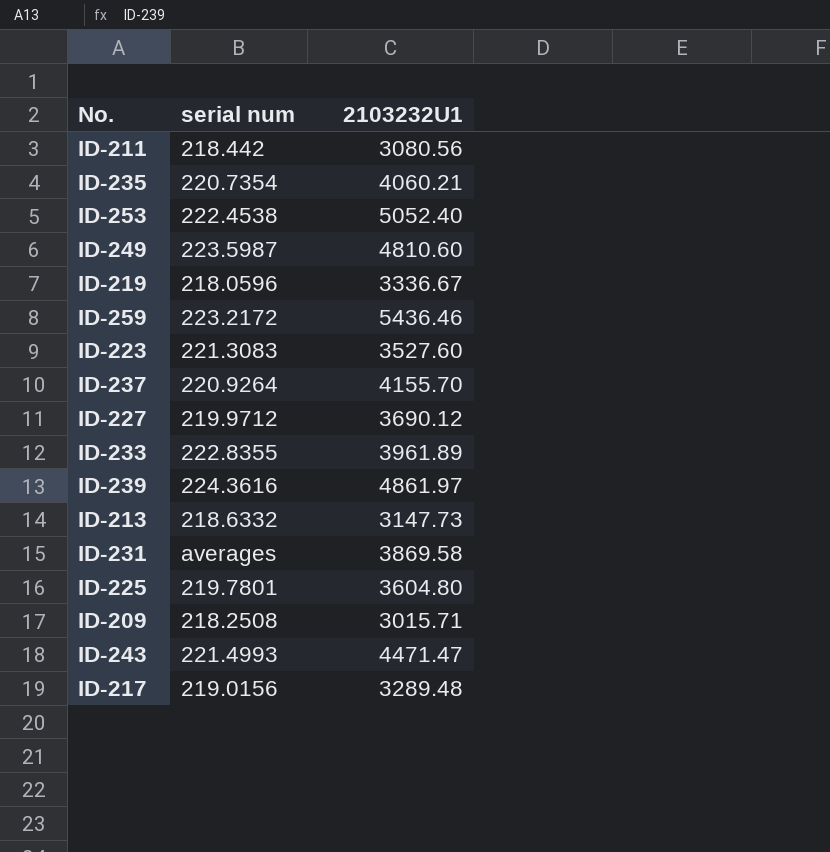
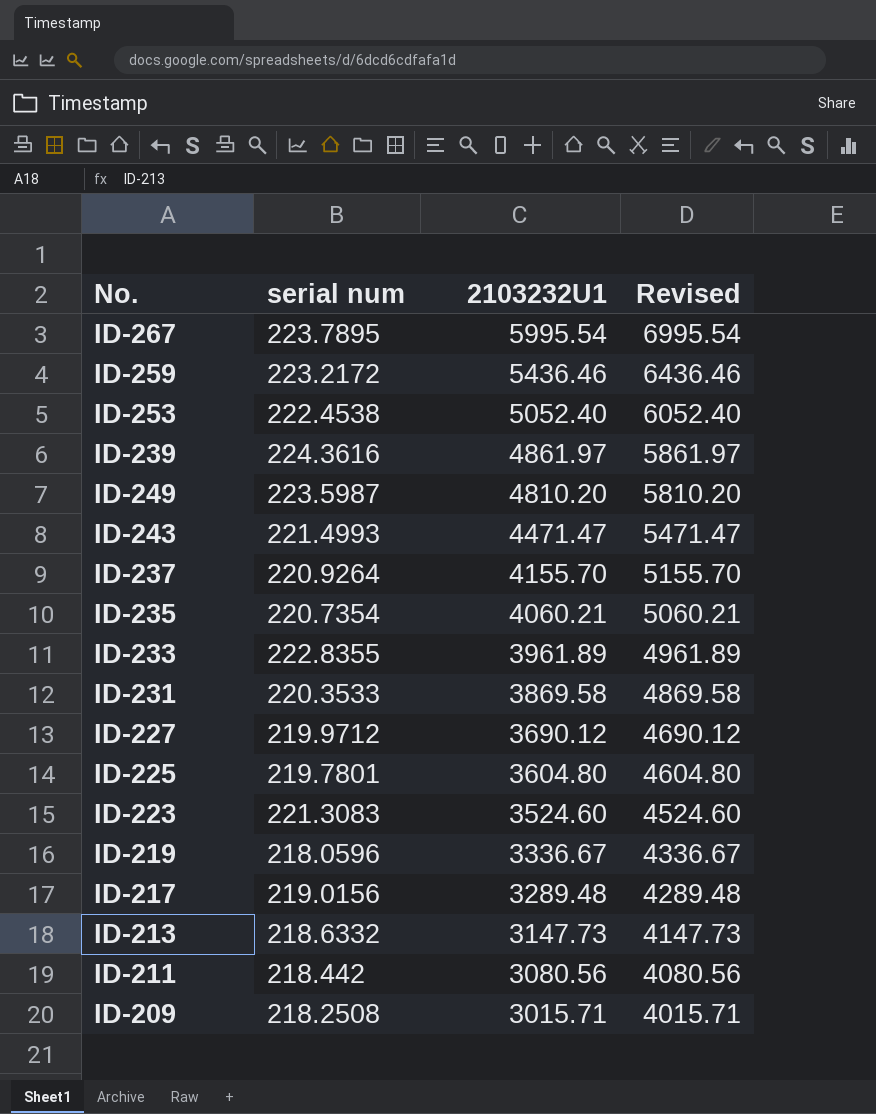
row order: none -> 2103232U1 descending
column Revised | formula: none -> [2103232U1] + 1000
row ID-267: none -> 223.7895 | 5995.54 | 6995.54
ID-249 | 2103232U1: 4810.60 -> 4810.20
ID-231 | serial num: averages -> 220.3533
ID-223 | 2103232U1: 3527.60 -> 3524.60

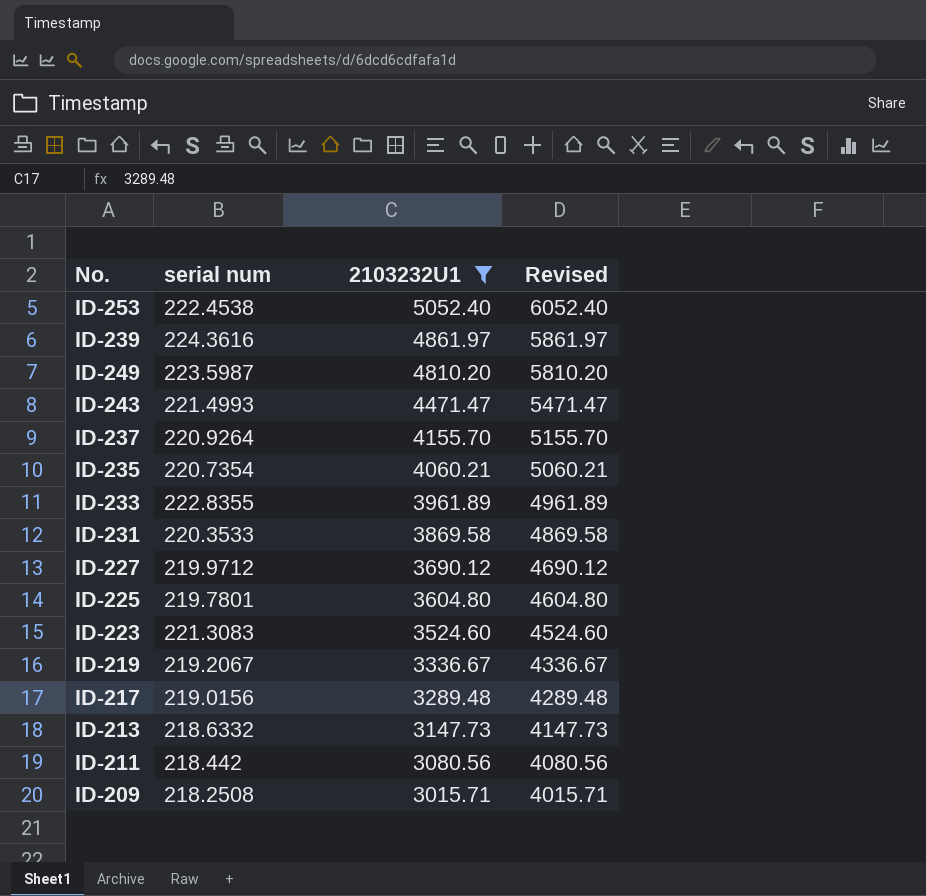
filter: none -> 2103232U1 <= 5052.40
ID-219 | serial num: 218.0596 -> 219.2067

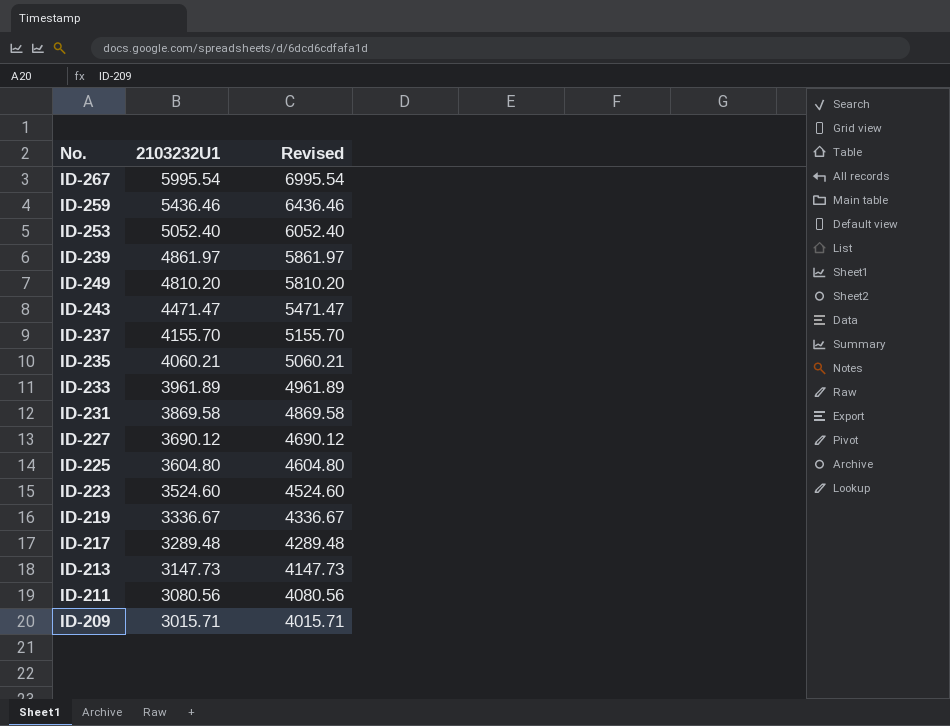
filter: 2103232U1 <= 5052.40 -> none
column serial num | position: 2 -> none

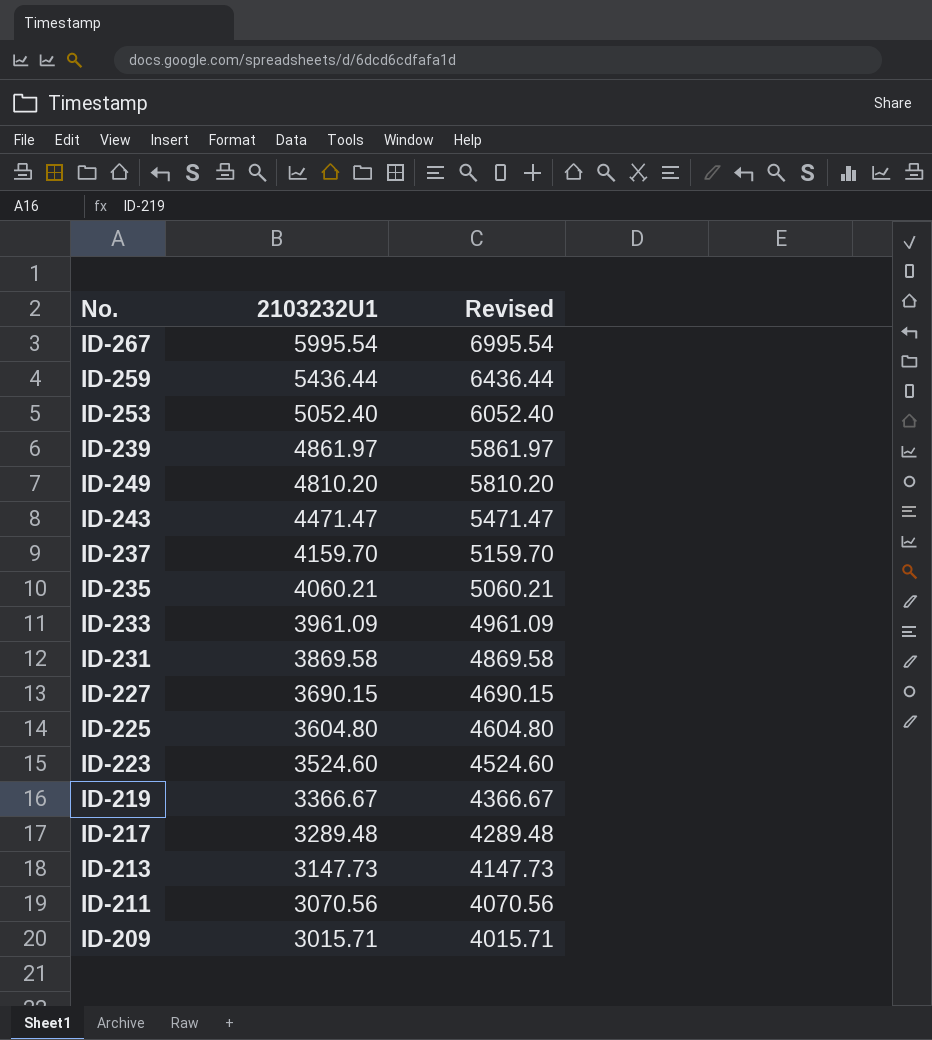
ID-259 | 2103232U1: 5436.46 -> 5436.44
ID-259 | Revised: 6436.46 -> 6436.44
ID-237 | 2103232U1: 4155.70 -> 4159.70
ID-237 | Revised: 5155.70 -> 5159.70
ID-233 | 2103232U1: 3961.89 -> 3961.09
ID-233 | Revised: 4961.89 -> 4961.09
ID-227 | 2103232U1: 3690.12 -> 3690.15
ID-227 | Revised: 4690.12 -> 4690.15
ID-219 | 2103232U1: 3336.67 -> 3366.67
ID-219 | Revised: 4336.67 -> 4366.67
ID-211 | 2103232U1: 3080.56 -> 3070.56
ID-211 | Revised: 4080.56 -> 4070.56

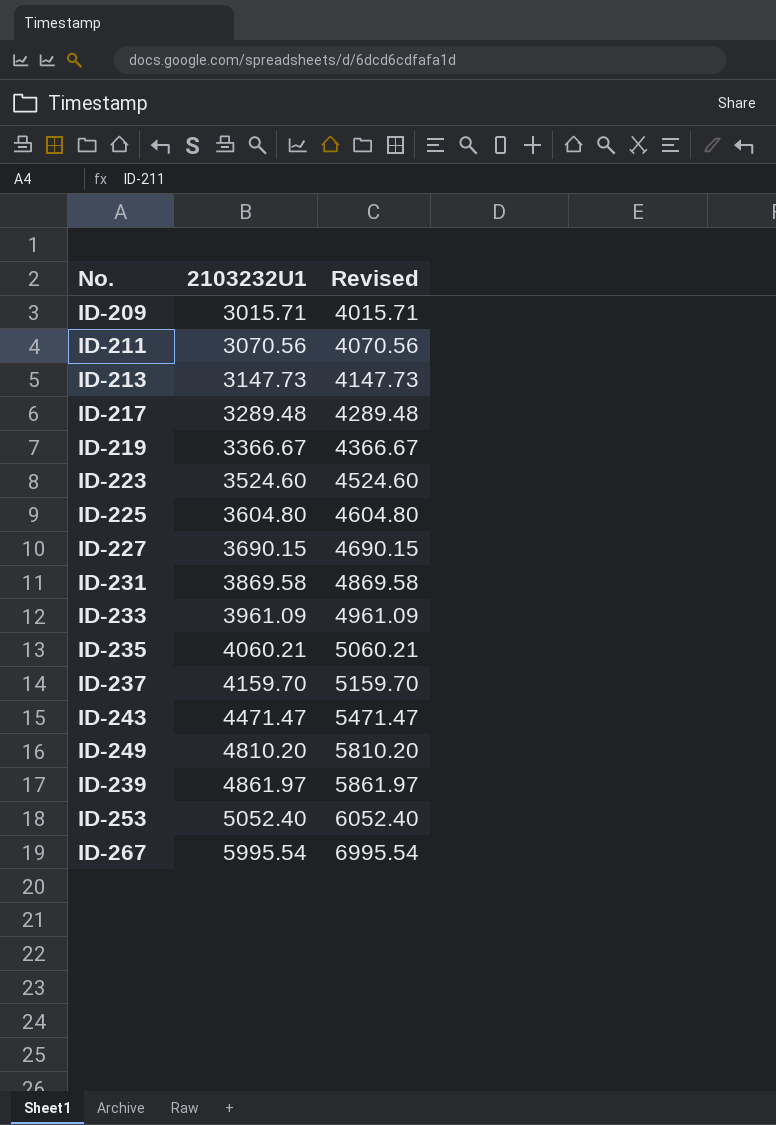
row order: 2103232U1 descending -> 2103232U1 ascending
row ID-259: 5436.44 | 6436.44 -> none

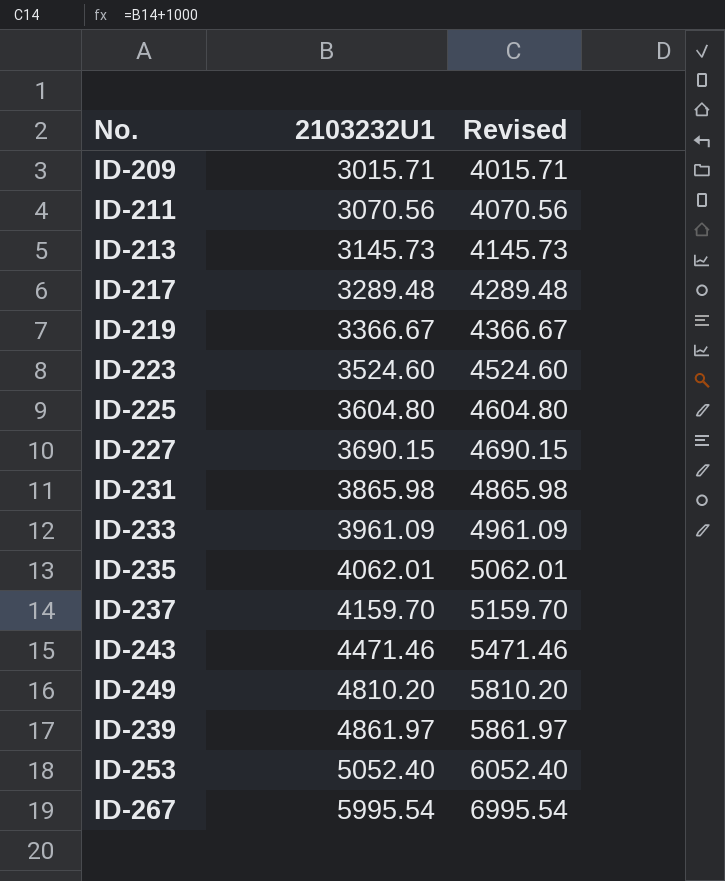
ID-213 | 2103232U1: 3147.73 -> 3145.73
ID-213 | Revised: 4147.73 -> 4145.73
ID-231 | 2103232U1: 3869.58 -> 3865.98
ID-231 | Revised: 4869.58 -> 4865.98
ID-235 | 2103232U1: 4060.21 -> 4062.01
ID-235 | Revised: 5060.21 -> 5062.01
ID-243 | 2103232U1: 4471.47 -> 4471.46
ID-243 | Revised: 5471.47 -> 5471.46

